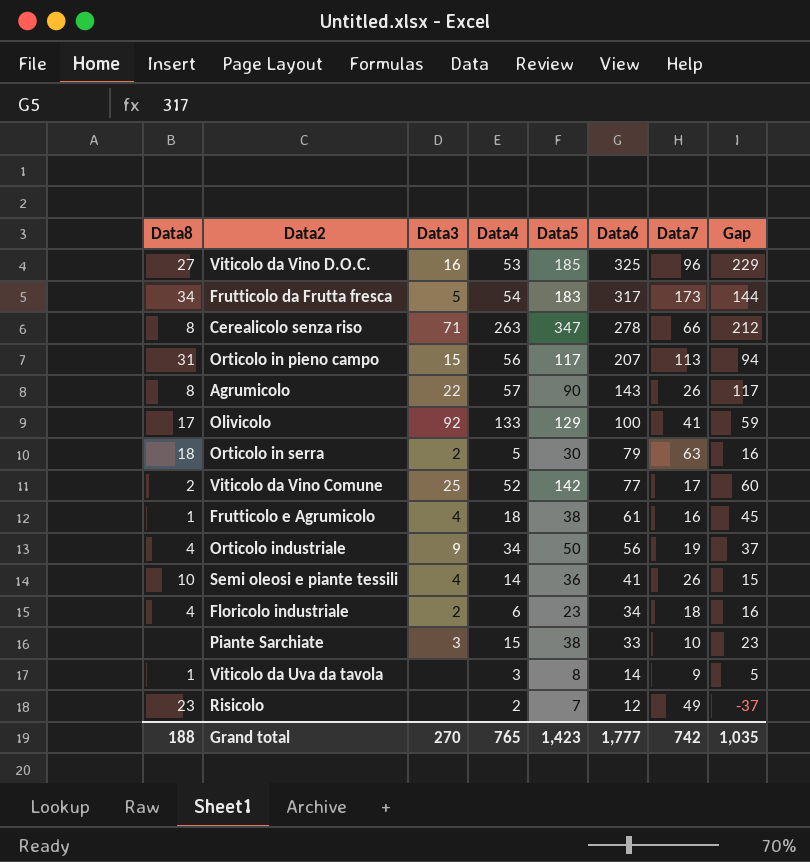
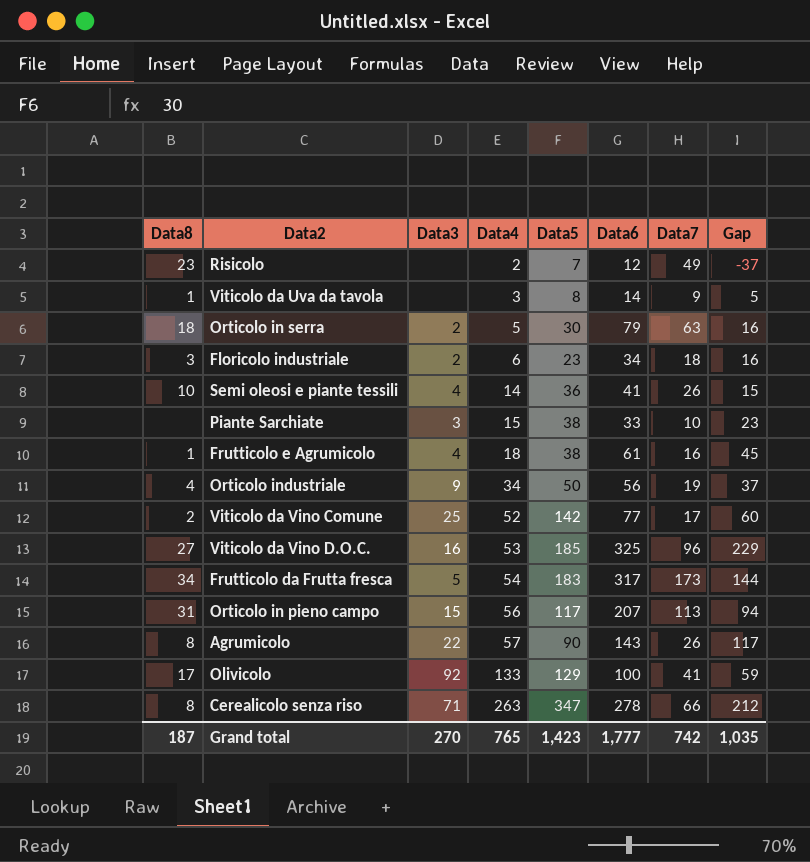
row order: Data6 descending -> Data4 ascending
Floricolo industriale | Data8: 4 -> 3
Grand total | Data8: 188 -> 187

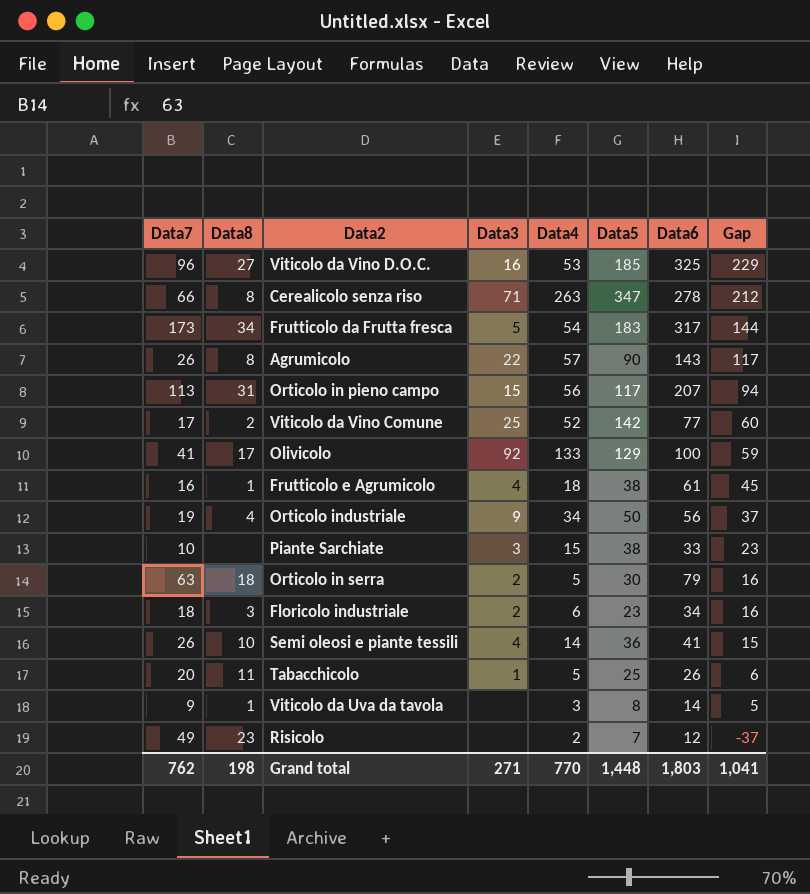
row order: Data4 ascending -> Gap descending
column Data7 | position: 7 -> 1
row Tabacchicolo: none -> 20 | 11 | 1 | 5 | 25 | 26 | 6
Grand total | Data7: 742 -> 762
Grand total | Data8: 187 -> 198
Grand total | Data3: 270 -> 271
Grand total | Data4: 765 -> 770
Grand total | Data5: 1,423 -> 1,448
Grand total | Data6: 1,777 -> 1,803
Grand total | Gap: 1,035 -> 1,041

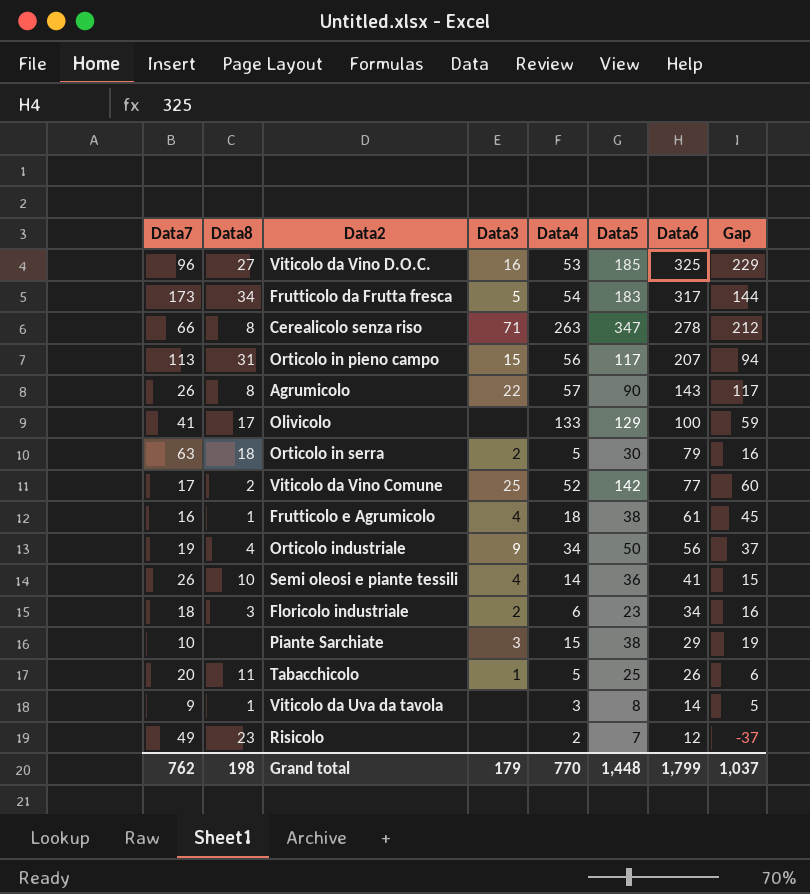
row order: Gap descending -> Data6 descending
Olivicolo | Data3: 92 -> none
Piante Sarchiate | Data6: 33 -> 29
Piante Sarchiate | Gap: 23 -> 19
Grand total | Data3: 271 -> 179
Grand total | Data6: 1,803 -> 1,799
Grand total | Gap: 1,041 -> 1,037

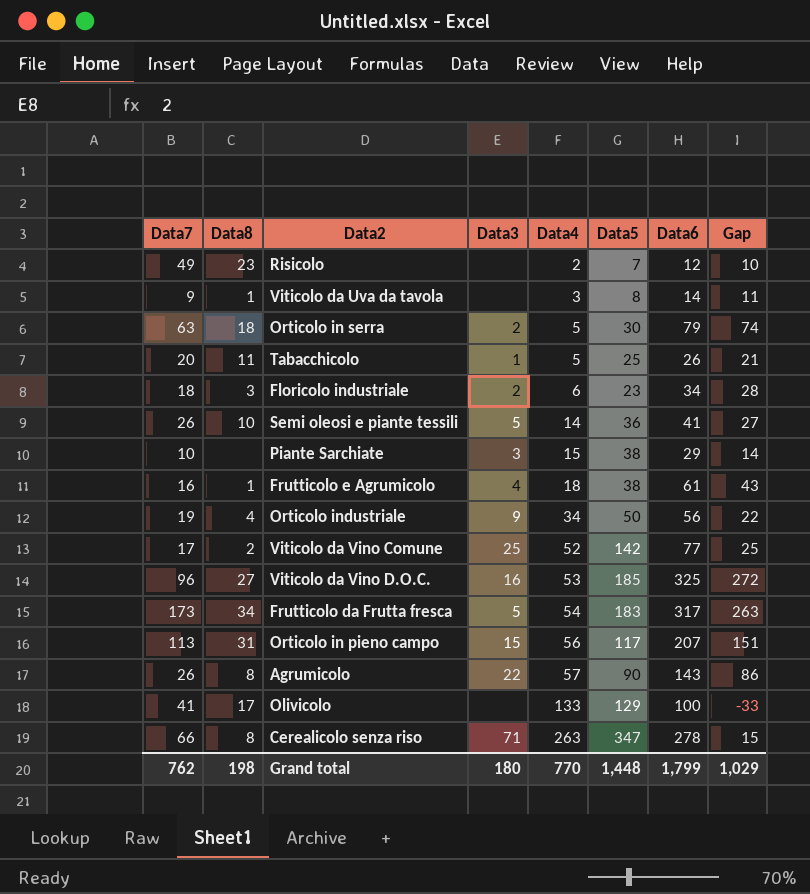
row order: Data6 descending -> Data4 ascending
column Gap | formula: [Data6] - [Data7] -> [Data6] - [Data4]
Semi oleosi e piante tessili | Data3: 4 -> 5
Grand total | Data3: 179 -> 180
Grand total | Gap: 1,037 -> 1,029

